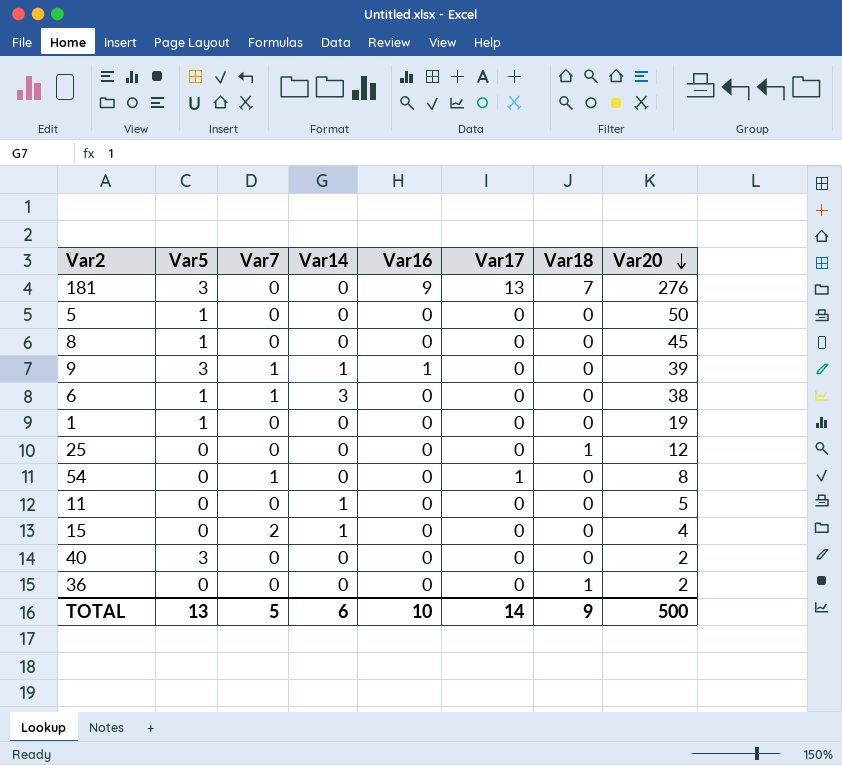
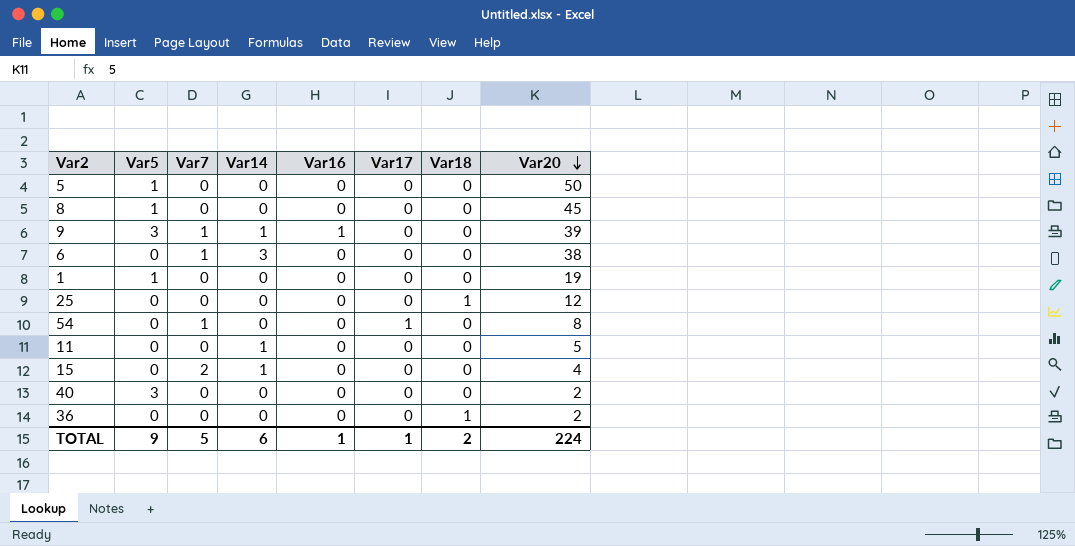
row 181: 3 | 0 | 0 | 9 | 13 | 7 | 276 -> none
6 | Var5: 1 -> 0
TOTAL | Var5: 13 -> 9
TOTAL | Var16: 10 -> 1
TOTAL | Var17: 14 -> 1
TOTAL | Var18: 9 -> 2
TOTAL | Var20: 500 -> 224

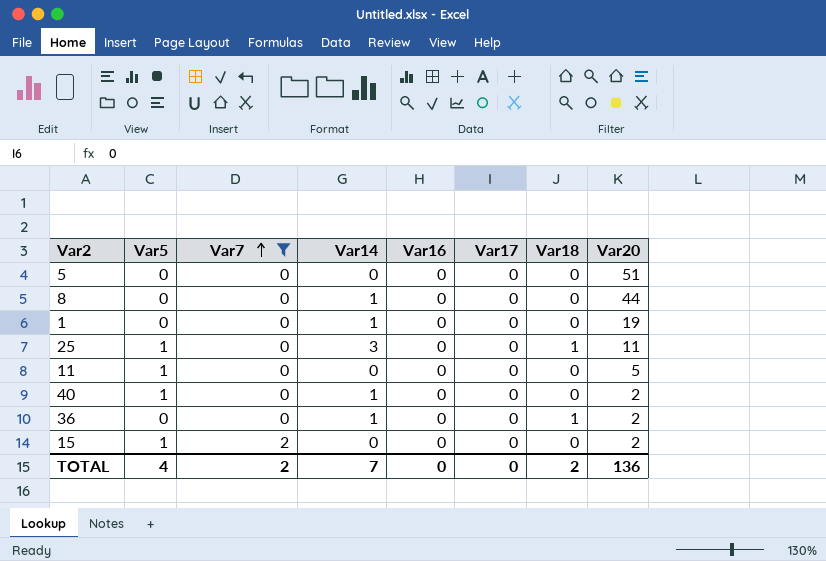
filter: none -> Var7 != 1
row order: Var20 descending -> Var7 ascending
5 | Var5: 1 -> 0
5 | Var20: 50 -> 51
8 | Var5: 1 -> 0
8 | Var14: 0 -> 1
8 | Var20: 45 -> 44
1 | Var5: 1 -> 0
1 | Var14: 0 -> 1
25 | Var5: 0 -> 1
25 | Var14: 0 -> 3
25 | Var20: 12 -> 11
11 | Var5: 0 -> 1
11 | Var14: 1 -> 0
40 | Var5: 3 -> 1
40 | Var14: 0 -> 1
36 | Var14: 0 -> 1
15 | Var5: 0 -> 1
15 | Var14: 1 -> 0
15 | Var20: 4 -> 2
TOTAL | Var5: 9 -> 4
TOTAL | Var7: 5 -> 2
TOTAL | Var14: 6 -> 7
TOTAL | Var16: 1 -> 0
TOTAL | Var17: 1 -> 0
TOTAL | Var20: 224 -> 136

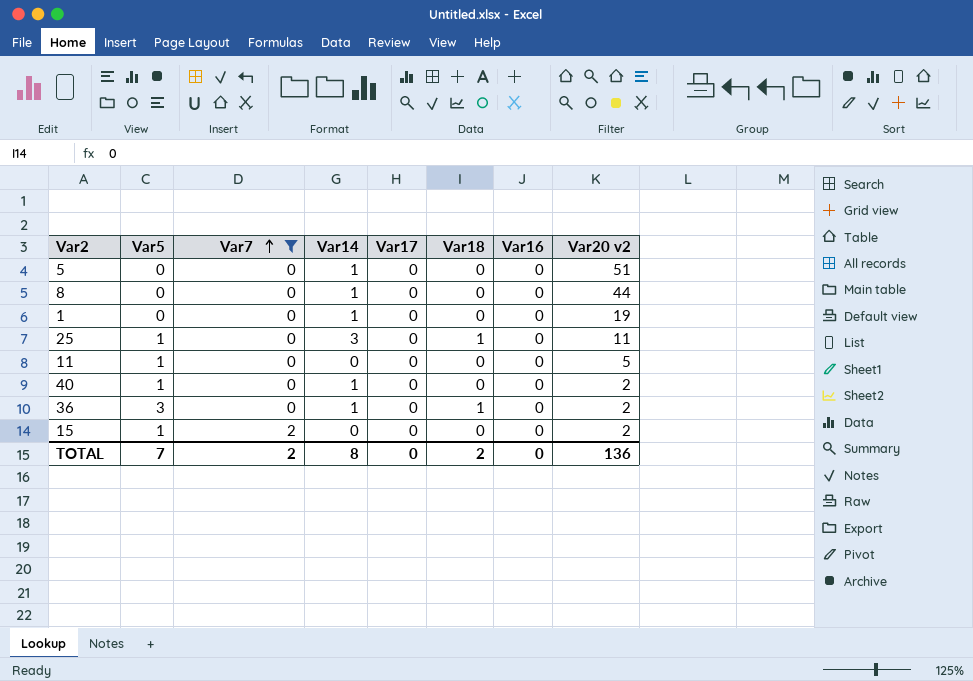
column Var16 | position: 5 -> 7
column name: Var20 -> Var20 v2
5 | Var14: 0 -> 1
36 | Var5: 0 -> 3
TOTAL | Var5: 4 -> 7
TOTAL | Var14: 7 -> 8

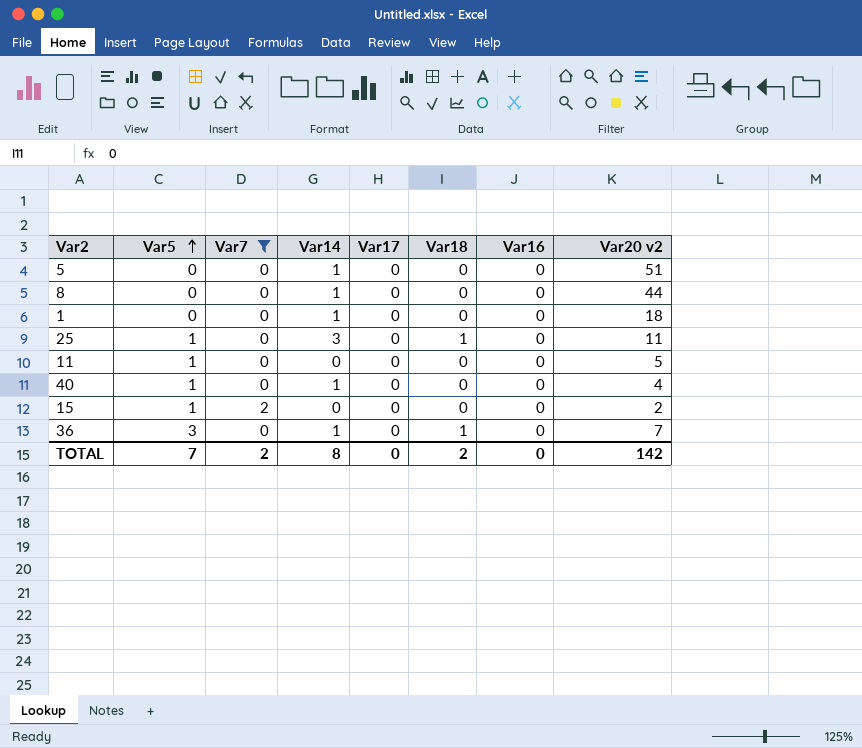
row order: Var7 ascending -> Var5 ascending
1 | Var20 v2: 19 -> 18
40 | Var20 v2: 2 -> 4
36 | Var20 v2: 2 -> 7
TOTAL | Var20 v2: 136 -> 142

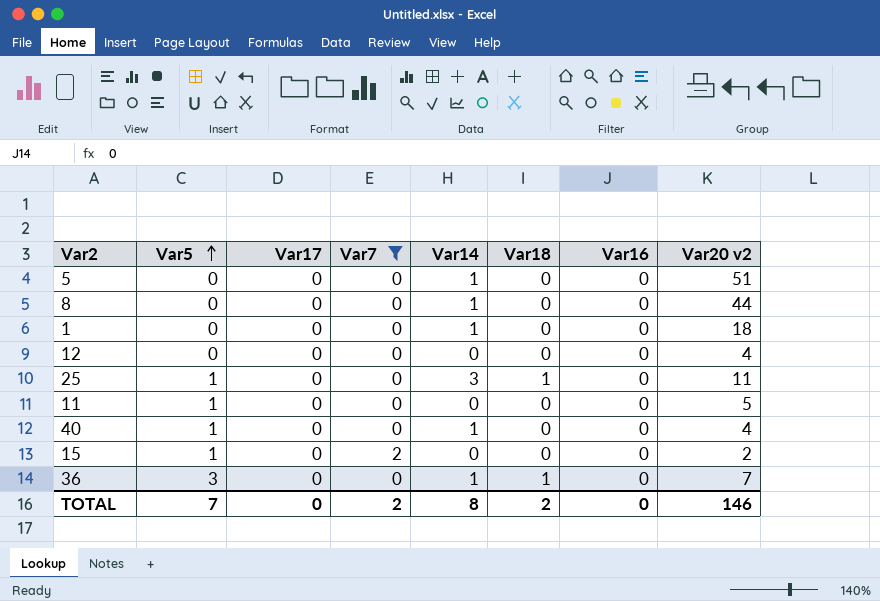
column Var17 | position: 5 -> 3
row 12: none -> 0 | 0 | 0 | 0 | 0 | 0 | 4
TOTAL | Var20 v2: 142 -> 146

